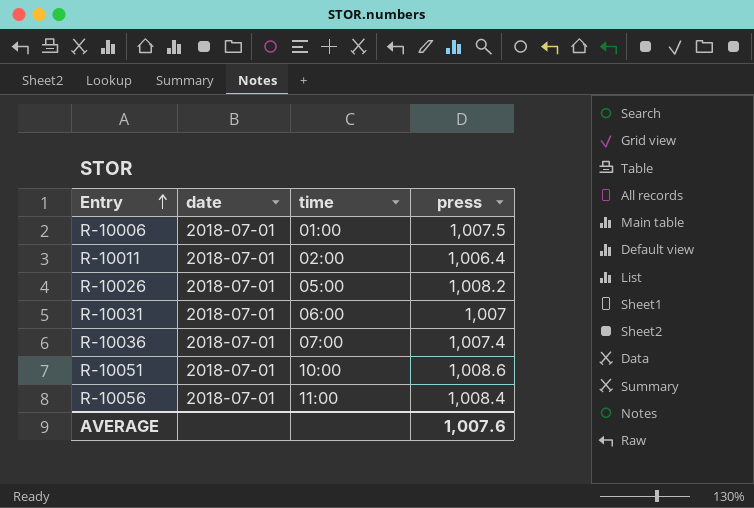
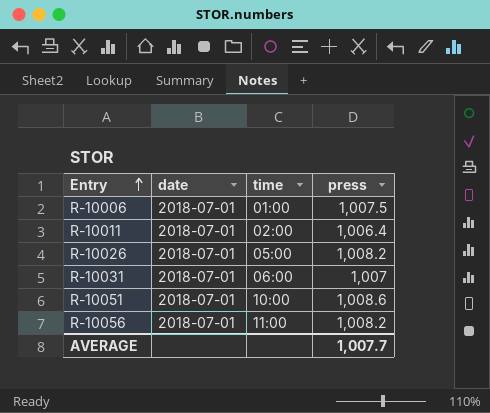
row R-10036: 2018-07-01 | 07:00 | 1,007.4 -> none
R-10056 | press: 1,008.4 -> 1,008.2
AVERAGE | press: 1,007.6 -> 1,007.7

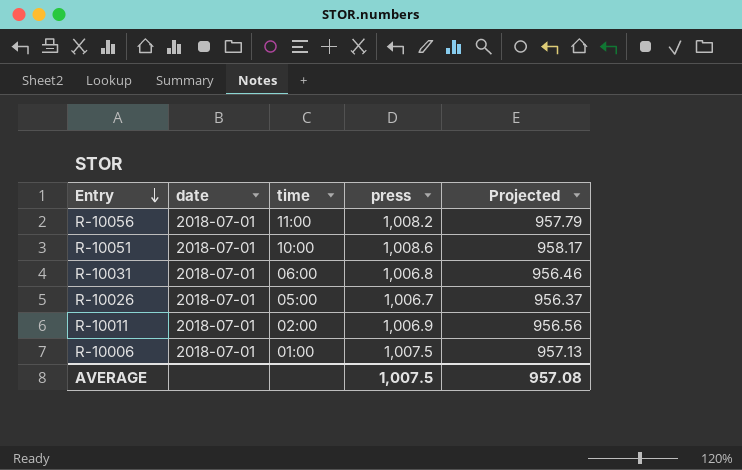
row order: Entry ascending -> Entry descending
column Projected | formula: none -> [press] * 0.95
R-10031 | press: 1,007 -> 1,006.8
R-10026 | press: 1,008.2 -> 1,006.7
R-10011 | press: 1,006.4 -> 1,006.9
AVERAGE | press: 1,007.7 -> 1,007.5

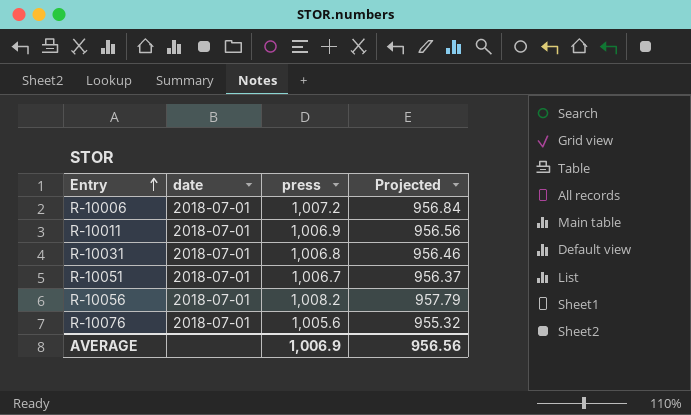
row order: Entry descending -> Entry ascending
column time | position: 3 -> none
row R-10026: 2018-07-01 | 05:00 | 1,006.7 | 956.37 -> none
R-10006 | press: 1,007.5 -> 1,007.2
R-10006 | Projected: 957.13 -> 956.84
R-10051 | press: 1,008.6 -> 1,006.7
R-10051 | Projected: 958.17 -> 956.37
row R-10076: none -> 2018-07-01 | 1,005.6 | 955.32
AVERAGE | press: 1,007.5 -> 1,006.9
AVERAGE | Projected: 957.08 -> 956.56

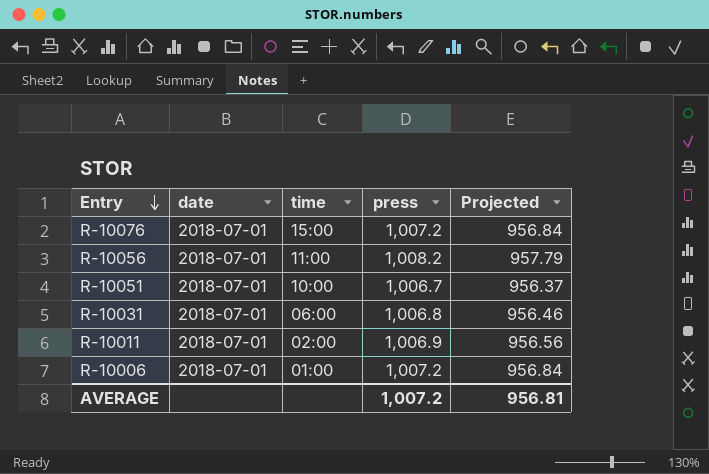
row order: Entry ascending -> Entry descending
column time | position: none -> 3
R-10076 | press: 1,005.6 -> 1,007.2
R-10076 | Projected: 955.32 -> 956.84
AVERAGE | press: 1,006.9 -> 1,007.2
AVERAGE | Projected: 956.56 -> 956.81

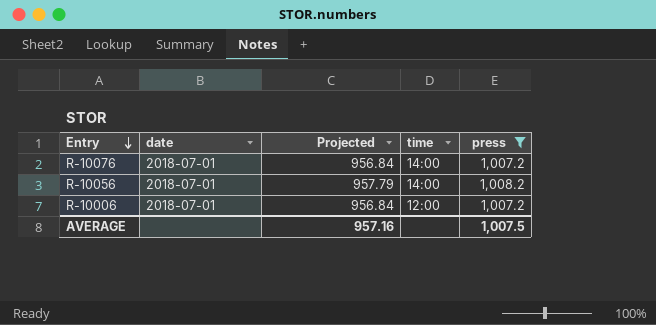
filter: none -> press >= 1,007.2
column Projected | position: 5 -> 3
R-10076 | time: 15:00 -> 14:00
R-10056 | time: 11:00 -> 14:00
R-10006 | time: 01:00 -> 12:00
AVERAGE | Projected: 956.81 -> 957.16
AVERAGE | press: 1,007.2 -> 1,007.5

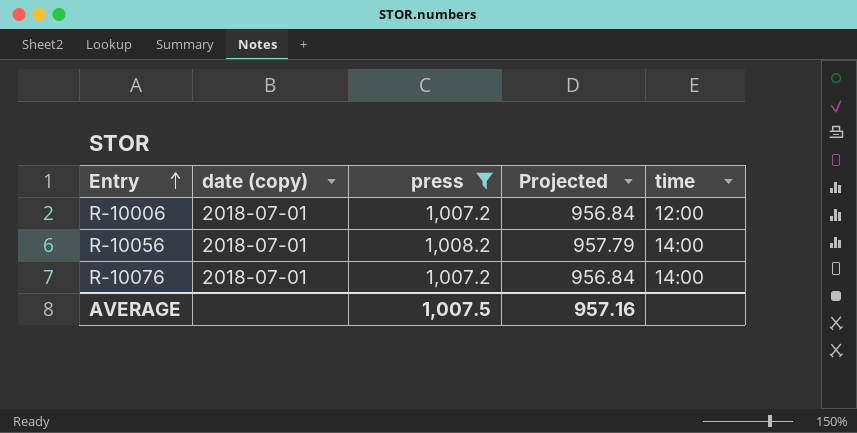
row order: Entry descending -> Entry ascending
column name: date -> date (copy)
column press | position: 5 -> 3

